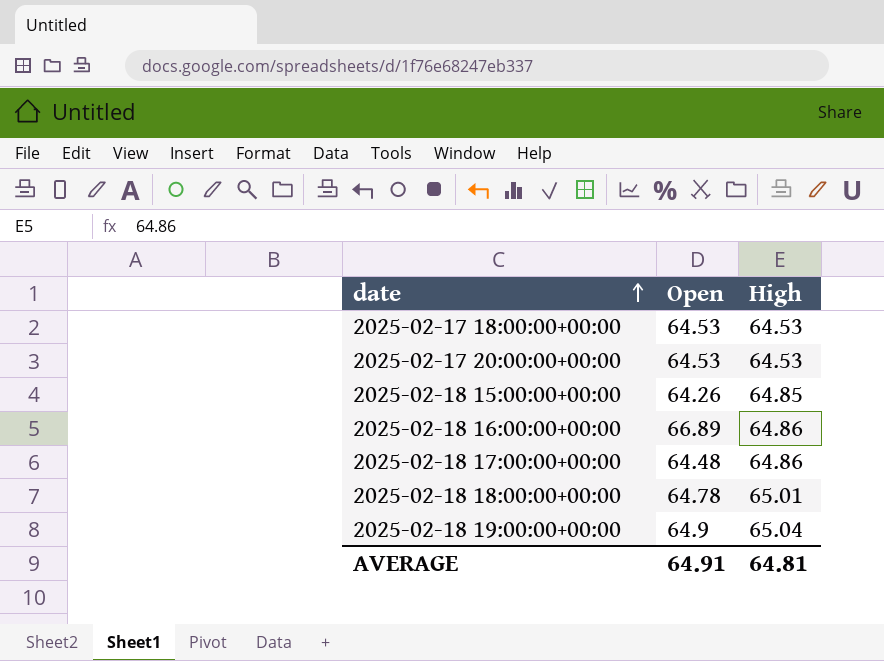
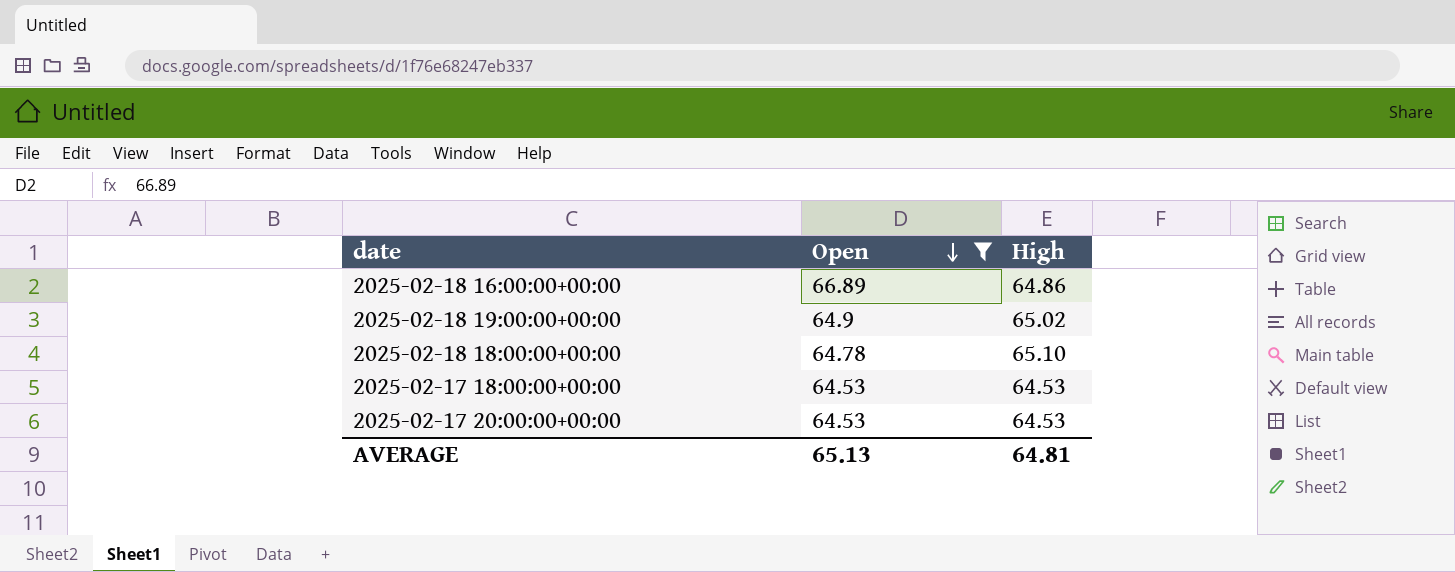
filter: none -> Open >= 64.53
row order: date ascending -> Open descending
2025-02-18 19:00:00+00:00 | High: 65.04 -> 65.02
2025-02-18 18:00:00+00:00 | High: 65.01 -> 65.10
AVERAGE | Open: 64.91 -> 65.13

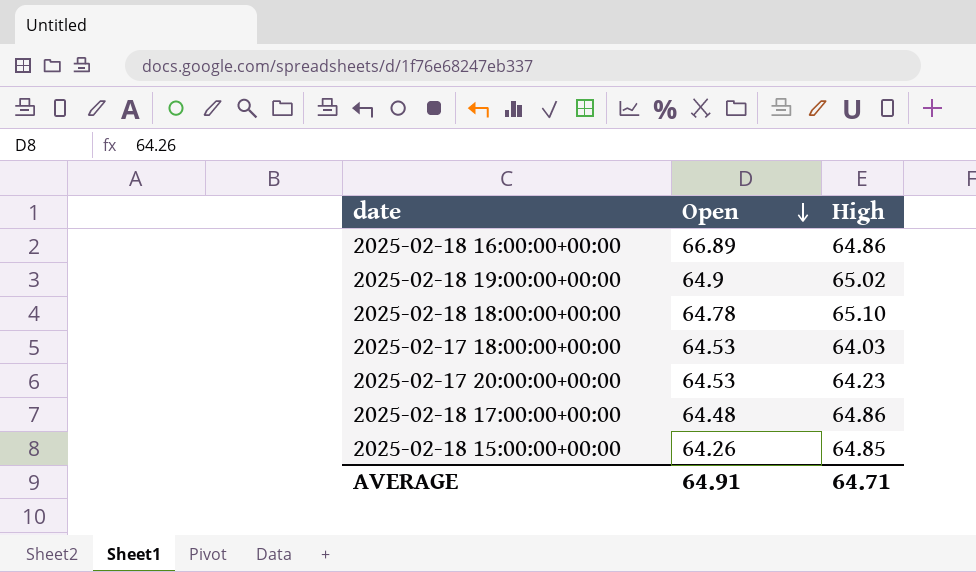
filter: Open >= 64.53 -> none
2025-02-17 18:00:00+00:00 | High: 64.53 -> 64.03
2025-02-17 20:00:00+00:00 | High: 64.53 -> 64.23
AVERAGE | Open: 65.13 -> 64.91
AVERAGE | High: 64.81 -> 64.71

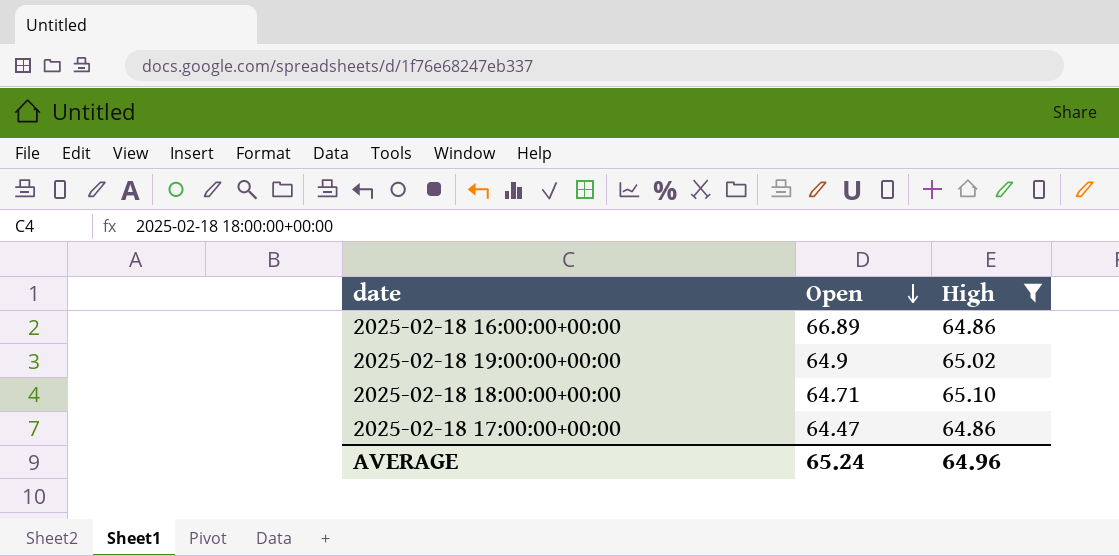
filter: none -> High >= 64.86
2025-02-18 18:00:00+00:00 | Open: 64.78 -> 64.71
2025-02-18 17:00:00+00:00 | Open: 64.48 -> 64.47
AVERAGE | Open: 64.91 -> 65.24
AVERAGE | High: 64.71 -> 64.96

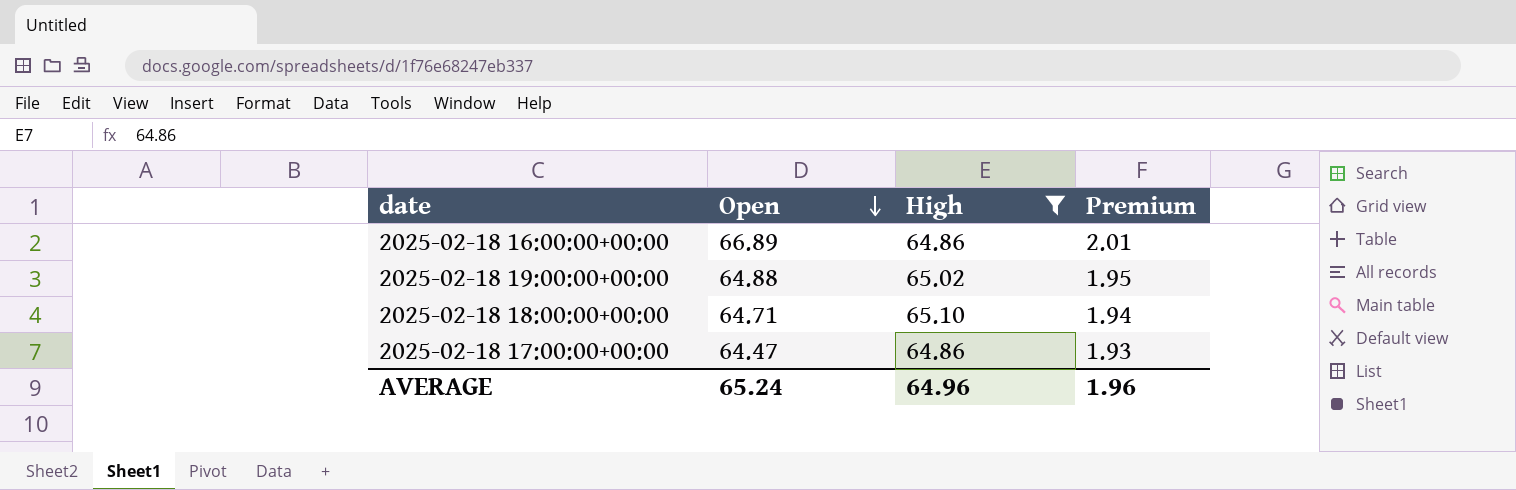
column Premium | formula: none -> [Open] * 0.03
2025-02-18 19:00:00+00:00 | Open: 64.9 -> 64.88

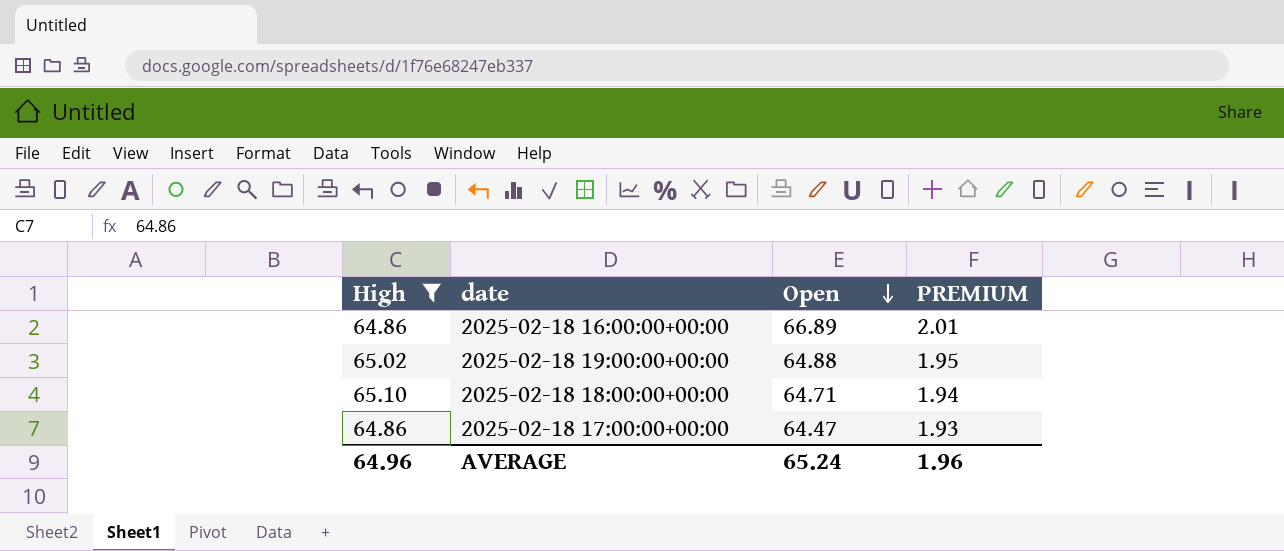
column High | position: 3 -> 1
column name: Premium -> PREMIUM

